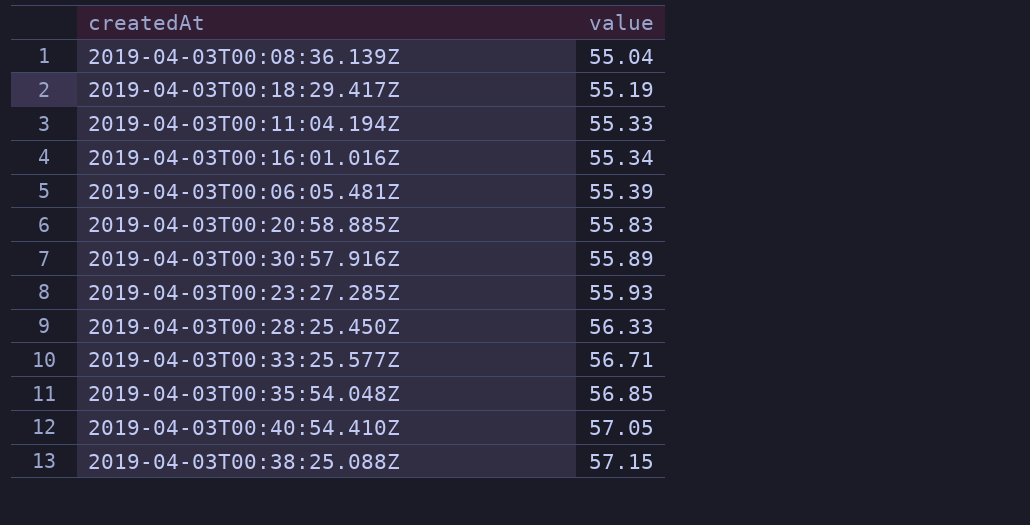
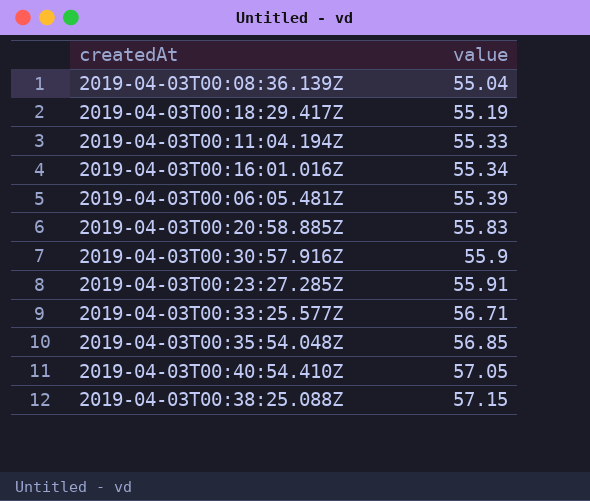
row 2019-04-03T00:28:25.450Z: 56.33 -> none
2019-04-03T00:30:57.916Z | value: 55.89 -> 55.9
2019-04-03T00:23:27.285Z | value: 55.93 -> 55.91

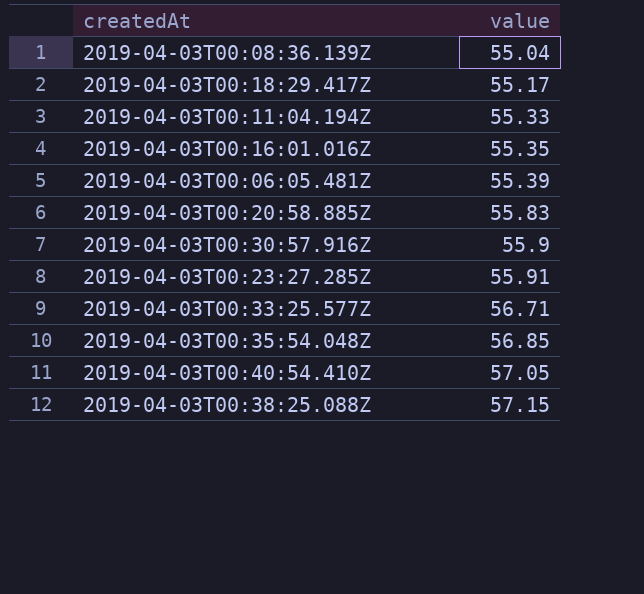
2019-04-03T00:18:29.417Z | value: 55.19 -> 55.17
2019-04-03T00:16:01.016Z | value: 55.34 -> 55.35

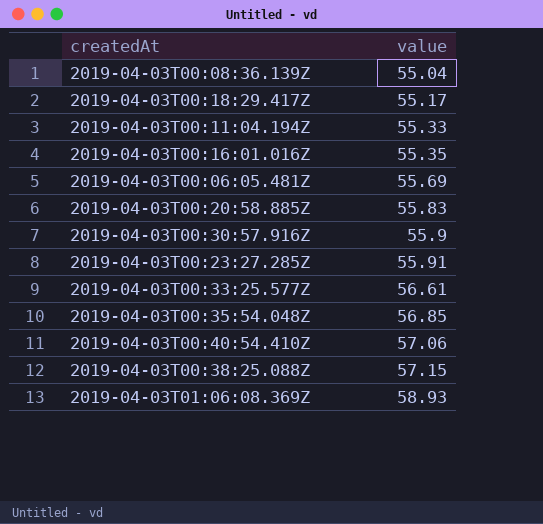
2019-04-03T00:06:05.481Z | value: 55.39 -> 55.69
2019-04-03T00:33:25.577Z | value: 56.71 -> 56.61
2019-04-03T00:40:54.410Z | value: 57.05 -> 57.06
row 2019-04-03T01:06:08.369Z: none -> 58.93

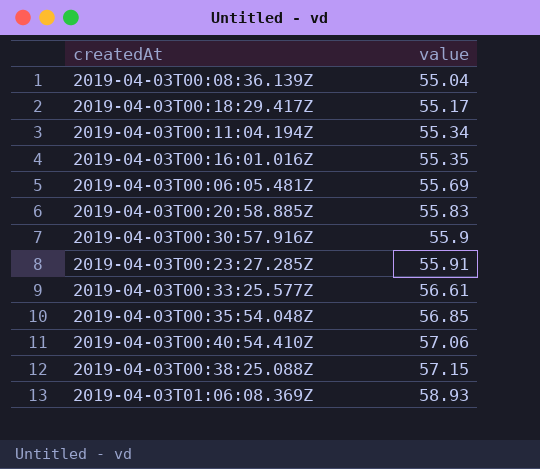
2019-04-03T00:11:04.194Z | value: 55.33 -> 55.34

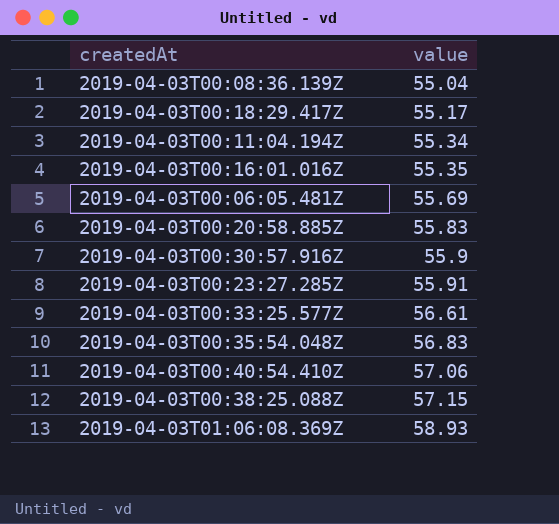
2019-04-03T00:35:54.048Z | value: 56.85 -> 56.83

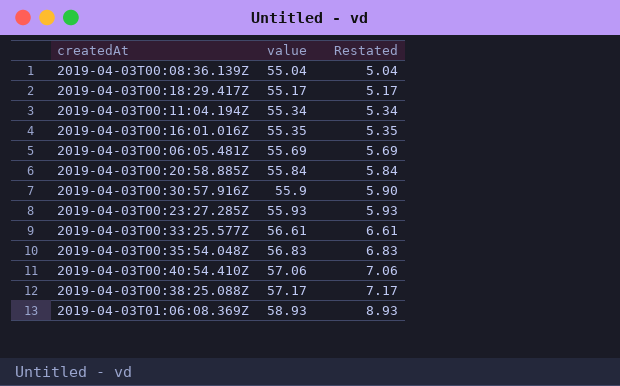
column Restated | formula: none -> [value] - 50
2019-04-03T00:20:58.885Z | value: 55.83 -> 55.84
2019-04-03T00:23:27.285Z | value: 55.91 -> 55.93
2019-04-03T00:38:25.088Z | value: 57.15 -> 57.17

